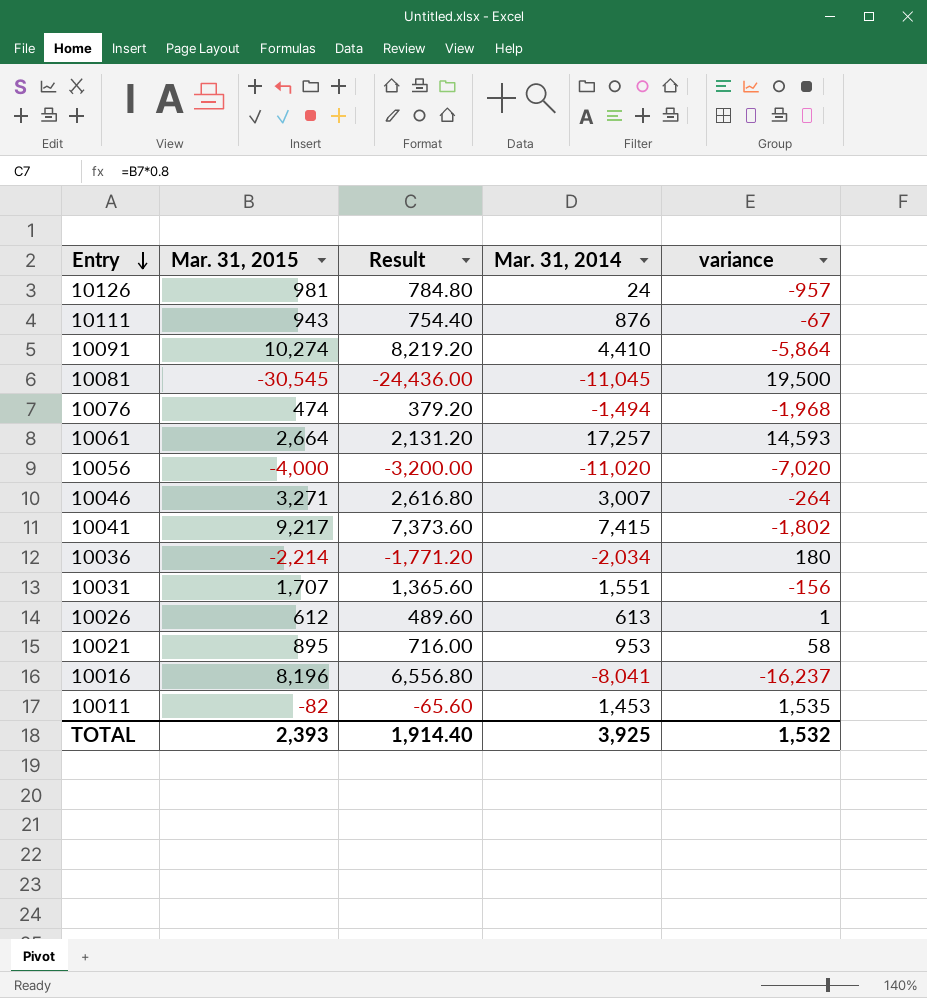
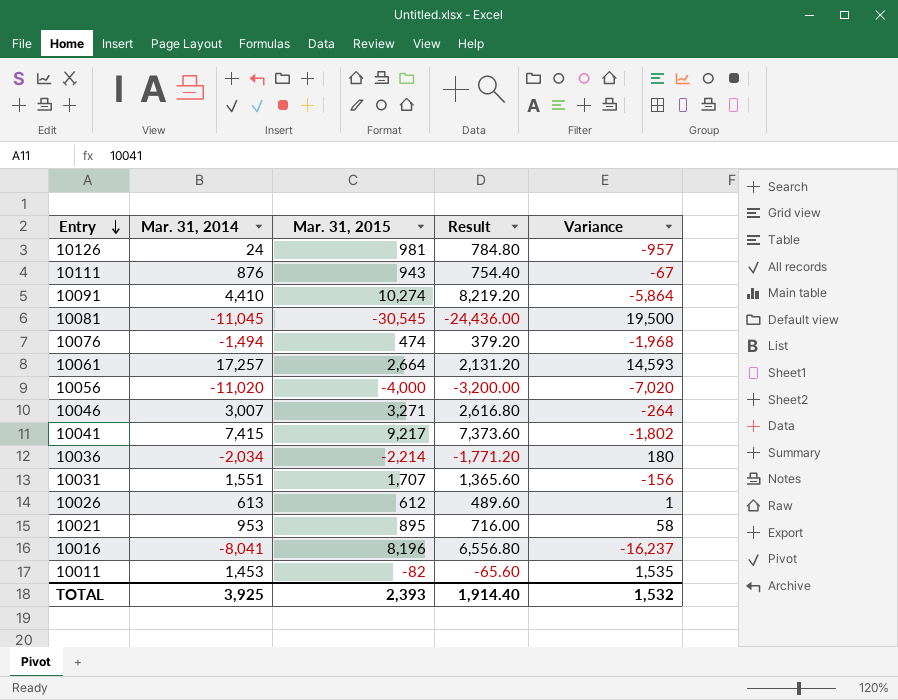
column Mar. 31, 2014 | position: 4 -> 2
column name: variance -> Variance

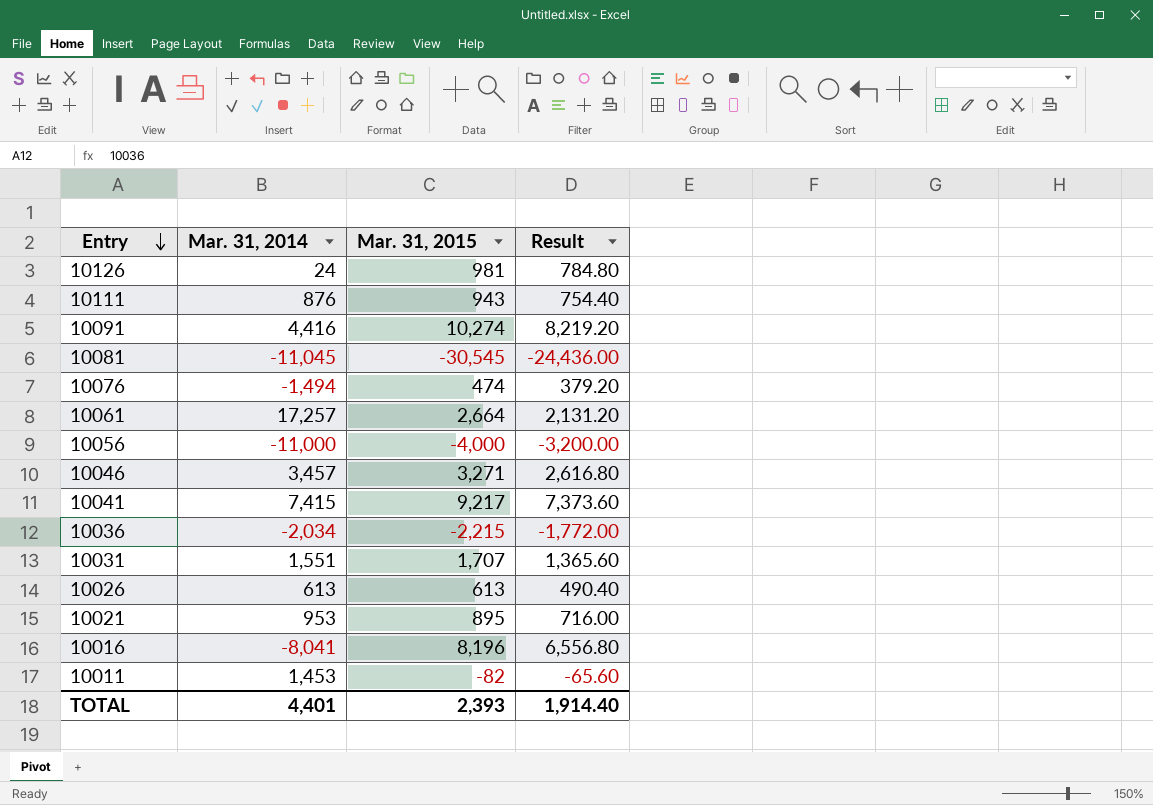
column Variance | formula: [Mar. 31, 2014] - [Mar. 31, 2015] -> none
10091 | Mar. 31, 2014: 4,410 -> 4,416
10056 | Mar. 31, 2014: -11,020 -> -11,000
10046 | Mar. 31, 2014: 3,007 -> 3,457
10036 | Mar. 31, 2015: -2,214 -> -2,215
10036 | Result: -1,771.20 -> -1,772.00
10026 | Mar. 31, 2015: 612 -> 613
10026 | Result: 489.60 -> 490.40
TOTAL | Mar. 31, 2014: 3,925 -> 4,401

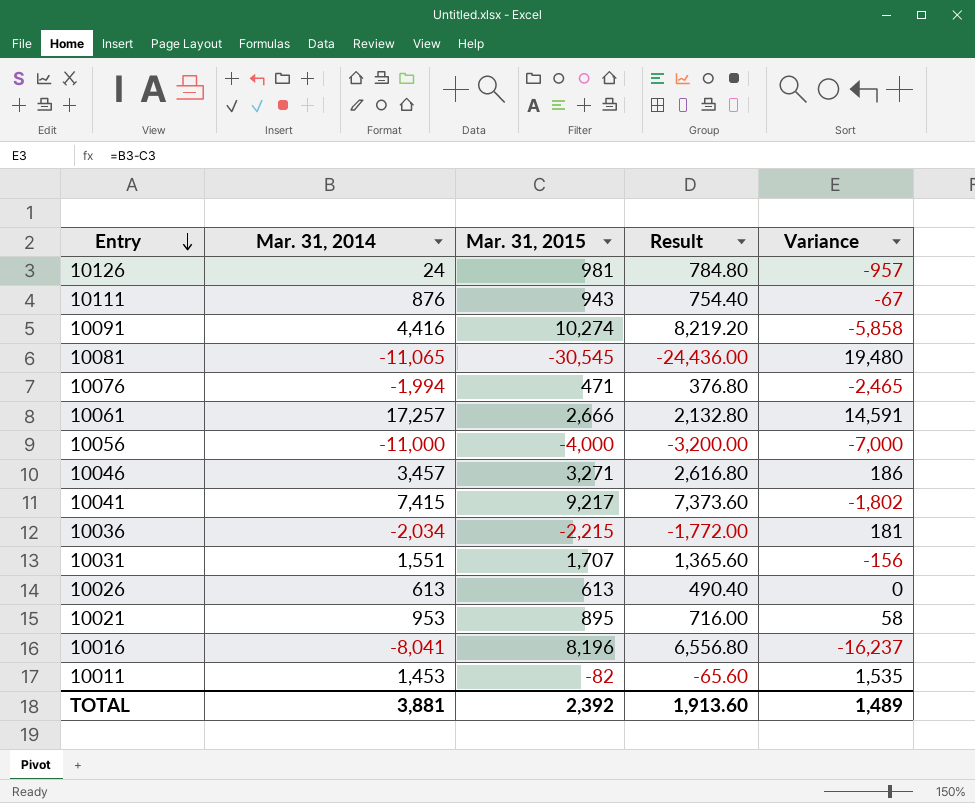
column Variance | formula: none -> [Mar. 31, 2014] - [Mar. 31, 2015]
10081 | Mar. 31, 2014: -11,045 -> -11,065
10076 | Mar. 31, 2014: -1,494 -> -1,994
10076 | Mar. 31, 2015: 474 -> 471
10076 | Result: 379.20 -> 376.80
10061 | Mar. 31, 2015: 2,664 -> 2,666
10061 | Result: 2,131.20 -> 2,132.80
TOTAL | Mar. 31, 2014: 4,401 -> 3,881
TOTAL | Mar. 31, 2015: 2,393 -> 2,392
TOTAL | Result: 1,914.40 -> 1,913.60

